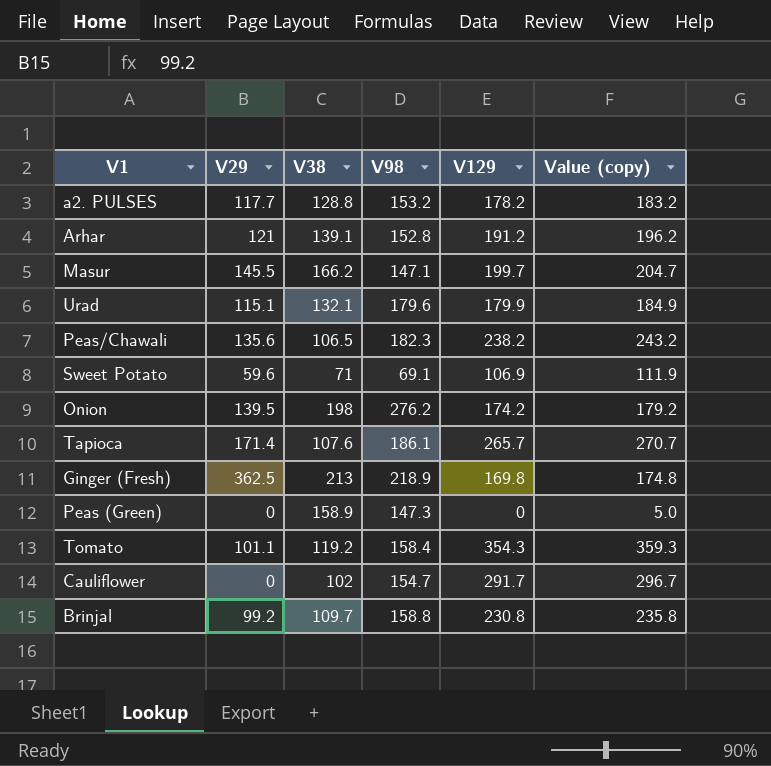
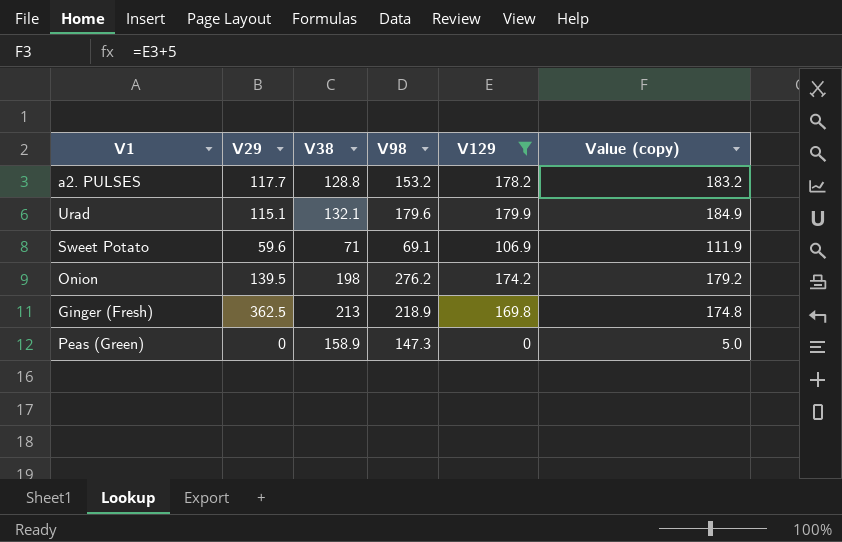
filter: none -> V129 <= 179.9

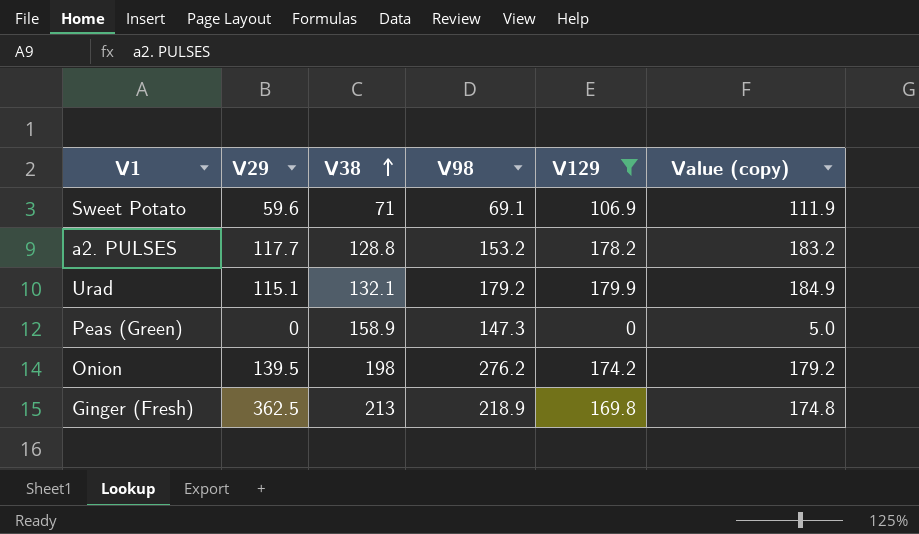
row order: none -> V38 ascending
Urad | V98: 179.6 -> 179.2

